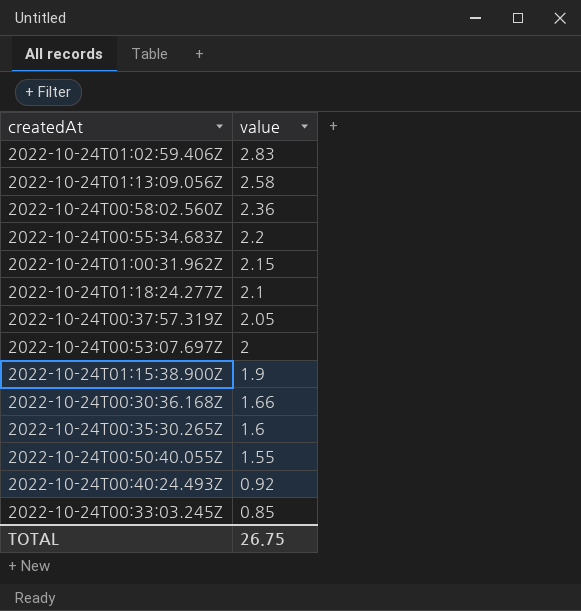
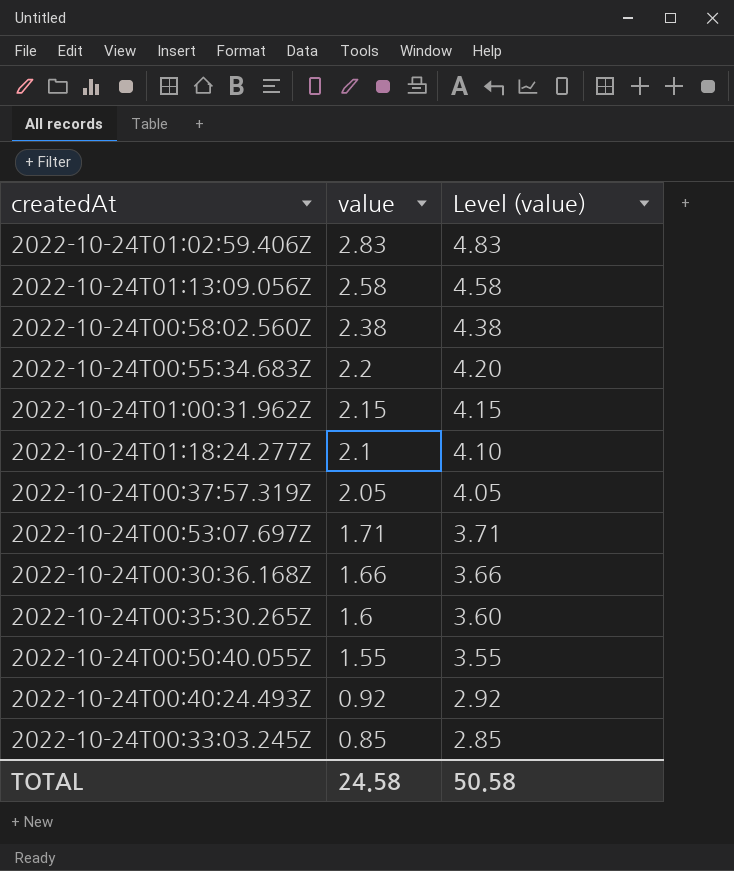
column Level (value) | formula: none -> [value] + 2
row 2022-10-24T01:15:38.900Z: 1.9 -> none
2022-10-24T00:58:02.560Z | value: 2.36 -> 2.38
2022-10-24T00:53:07.697Z | value: 2 -> 1.71
TOTAL | value: 26.75 -> 24.58

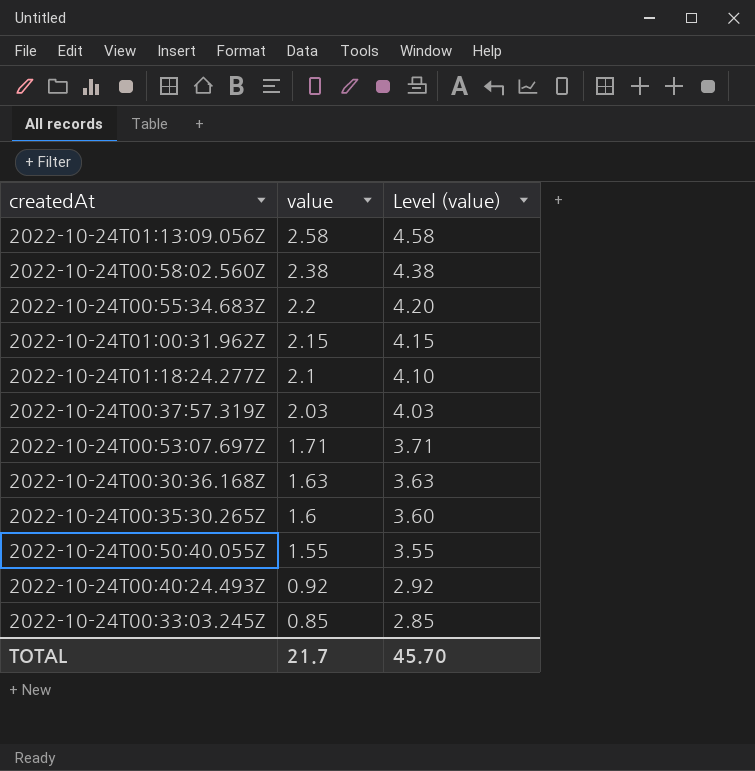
row 2022-10-24T01:02:59.406Z: 2.83 | 4.83 -> none
2022-10-24T00:37:57.319Z | value: 2.05 -> 2.03
2022-10-24T00:37:57.319Z | Level (value): 4.05 -> 4.03
2022-10-24T00:30:36.168Z | value: 1.66 -> 1.63
2022-10-24T00:30:36.168Z | Level (value): 3.66 -> 3.63
TOTAL | value: 24.58 -> 21.7
TOTAL | Level (value): 50.58 -> 45.70

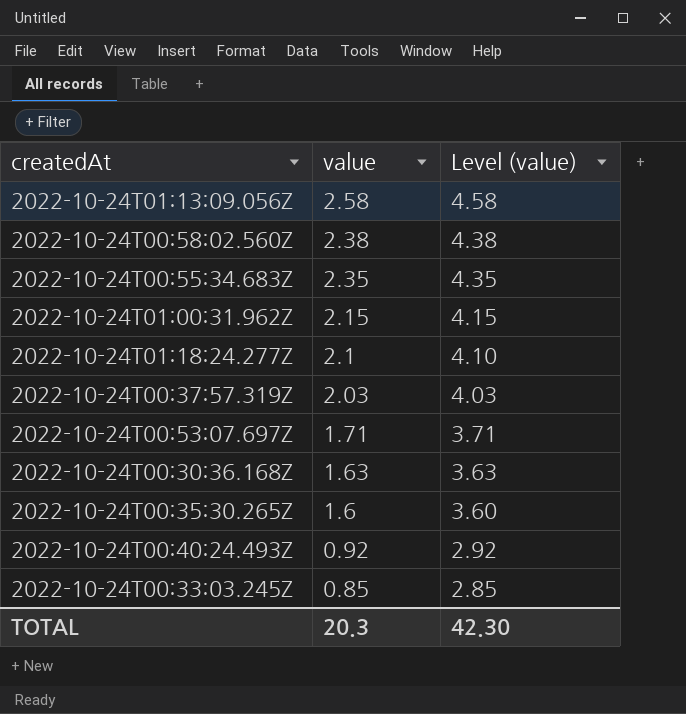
row 2022-10-24T00:50:40.055Z: 1.55 | 3.55 -> none
2022-10-24T00:55:34.683Z | value: 2.2 -> 2.35
2022-10-24T00:55:34.683Z | Level (value): 4.20 -> 4.35
TOTAL | value: 21.7 -> 20.3
TOTAL | Level (value): 45.70 -> 42.30

